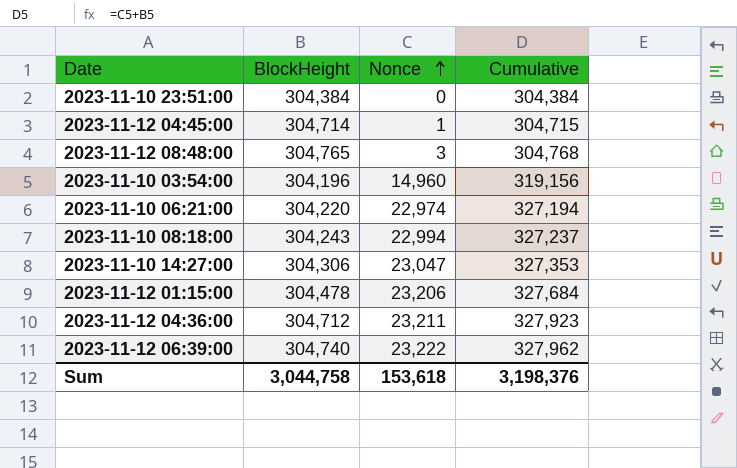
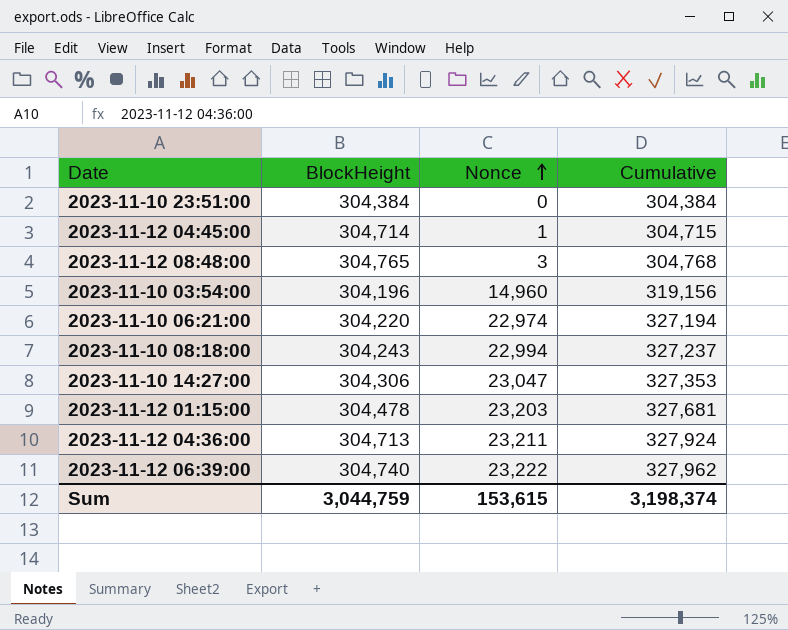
2023-11-12 01:15:00 | Nonce: 23,206 -> 23,203
2023-11-12 01:15:00 | Cumulative: 327,684 -> 327,681
2023-11-12 04:36:00 | BlockHeight: 304,712 -> 304,713
2023-11-12 04:36:00 | Cumulative: 327,923 -> 327,924
Sum | BlockHeight: 3,044,758 -> 3,044,759
Sum | Nonce: 153,618 -> 153,615
Sum | Cumulative: 3,198,376 -> 3,198,374

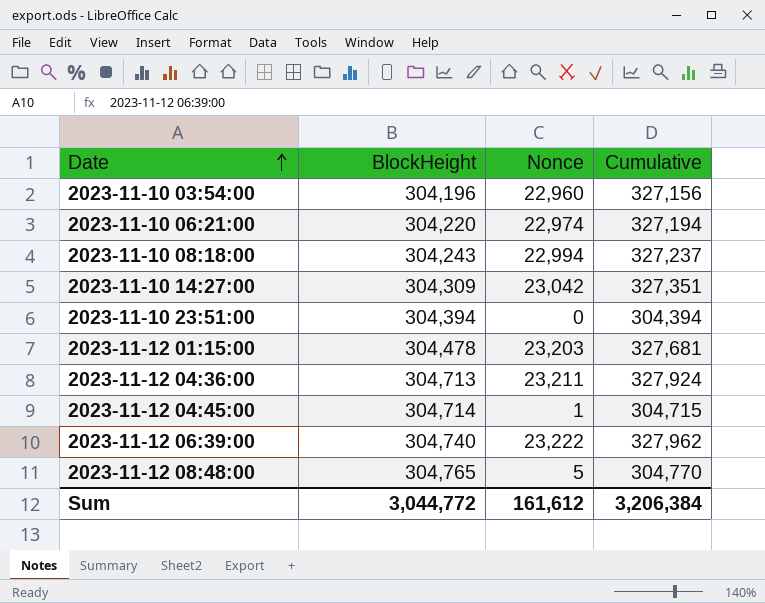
row order: Nonce ascending -> Date ascending
2023-11-10 03:54:00 | Nonce: 14,960 -> 22,960
2023-11-10 03:54:00 | Cumulative: 319,156 -> 327,156
2023-11-10 14:27:00 | BlockHeight: 304,306 -> 304,309
2023-11-10 14:27:00 | Nonce: 23,047 -> 23,042
2023-11-10 14:27:00 | Cumulative: 327,353 -> 327,351
2023-11-10 23:51:00 | BlockHeight: 304,384 -> 304,394
2023-11-10 23:51:00 | Cumulative: 304,384 -> 304,394
2023-11-12 08:48:00 | Nonce: 3 -> 5
2023-11-12 08:48:00 | Cumulative: 304,768 -> 304,770
Sum | BlockHeight: 3,044,759 -> 3,044,772
Sum | Nonce: 153,615 -> 161,612
Sum | Cumulative: 3,198,374 -> 3,206,384

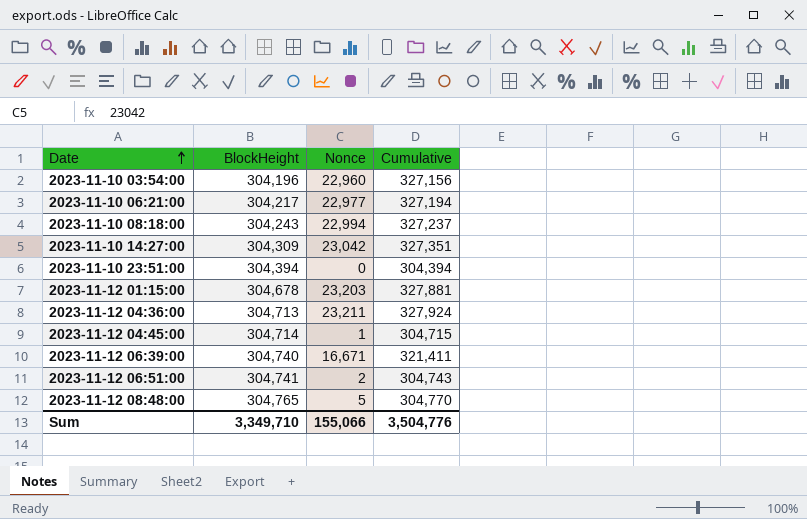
2023-11-10 06:21:00 | BlockHeight: 304,220 -> 304,217
2023-11-10 06:21:00 | Nonce: 22,974 -> 22,977
2023-11-12 01:15:00 | BlockHeight: 304,478 -> 304,678
2023-11-12 01:15:00 | Cumulative: 327,681 -> 327,881
2023-11-12 06:39:00 | Nonce: 23,222 -> 16,671
2023-11-12 06:39:00 | Cumulative: 327,962 -> 321,411
row 2023-11-12 06:51:00: none -> 304,741 | 2 | 304,743
Sum | BlockHeight: 3,044,772 -> 3,349,710
Sum | Nonce: 161,612 -> 155,066
Sum | Cumulative: 3,206,384 -> 3,504,776

